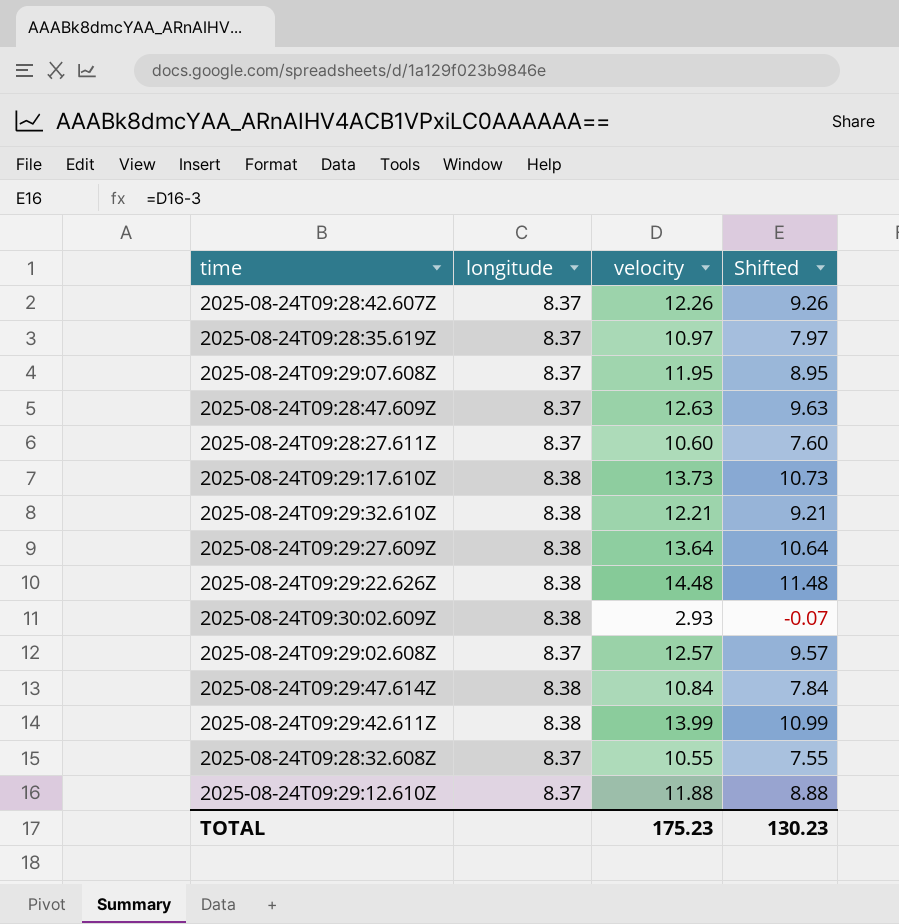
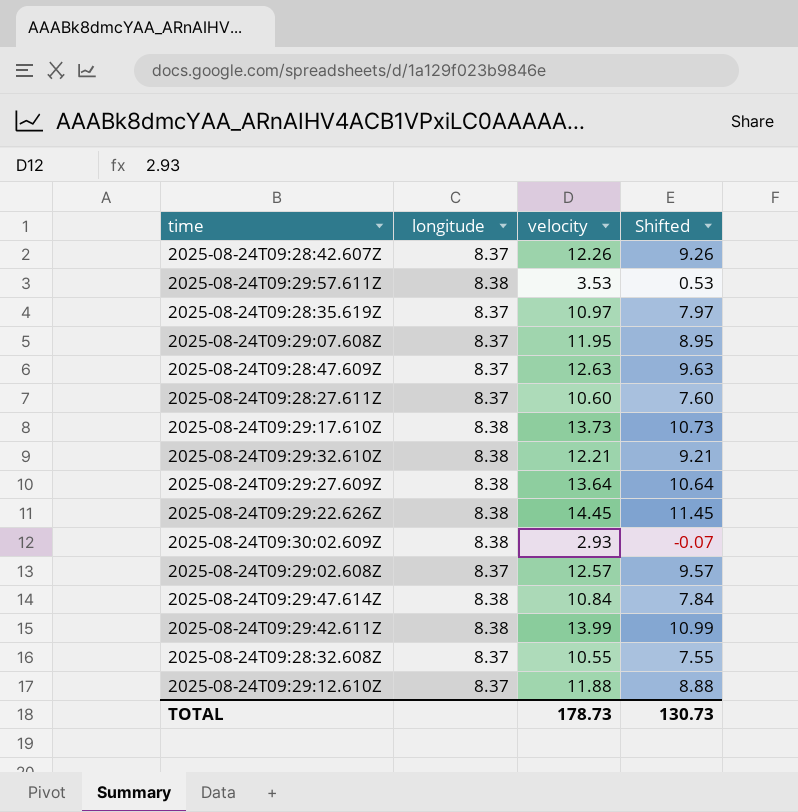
row 2025-08-24T09:29:57.611Z: none -> 8.38 | 3.53 | 0.53
2025-08-24T09:29:22.626Z | velocity: 14.48 -> 14.45
2025-08-24T09:29:22.626Z | Shifted: 11.48 -> 11.45
TOTAL | velocity: 175.23 -> 178.73
TOTAL | Shifted: 130.23 -> 130.73

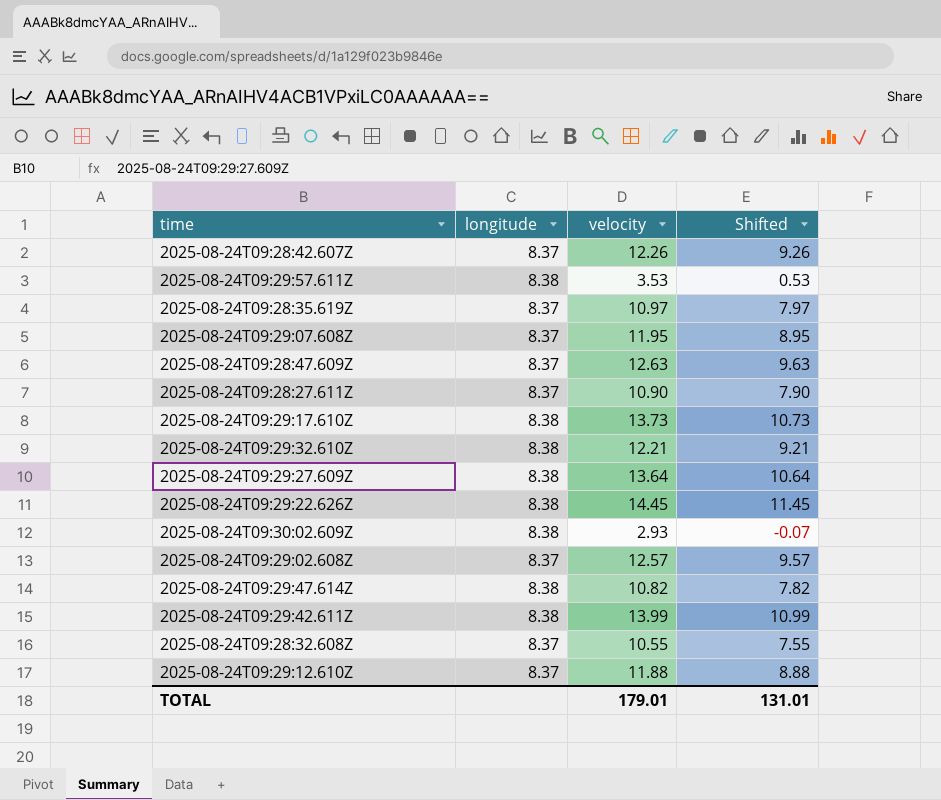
2025-08-24T09:28:27.611Z | velocity: 10.60 -> 10.90
2025-08-24T09:28:27.611Z | Shifted: 7.60 -> 7.90
2025-08-24T09:29:47.614Z | velocity: 10.84 -> 10.82
2025-08-24T09:29:47.614Z | Shifted: 7.84 -> 7.82
TOTAL | velocity: 178.73 -> 179.01
TOTAL | Shifted: 130.73 -> 131.01

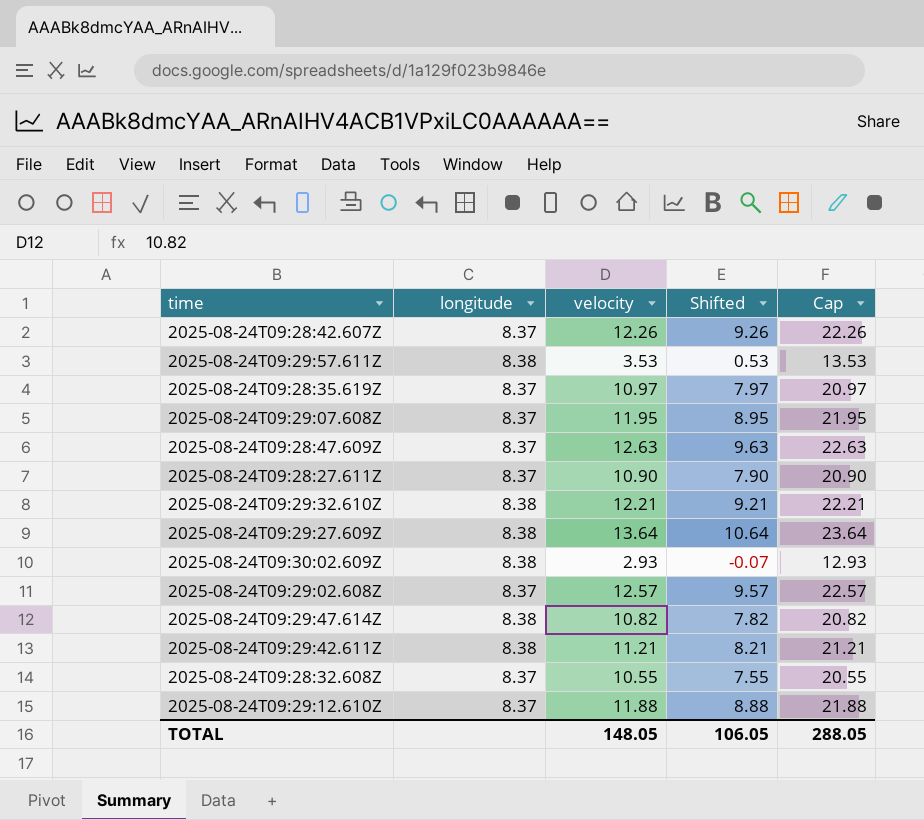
column Cap | formula: none -> [velocity] + 10
row 2025-08-24T09:29:17.610Z: 8.38 | 13.73 | 10.73 -> none
row 2025-08-24T09:29:22.626Z: 8.38 | 14.45 | 11.45 -> none
2025-08-24T09:29:42.611Z | velocity: 13.99 -> 11.21
2025-08-24T09:29:42.611Z | Shifted: 10.99 -> 8.21
TOTAL | velocity: 179.01 -> 148.05
TOTAL | Shifted: 131.01 -> 106.05

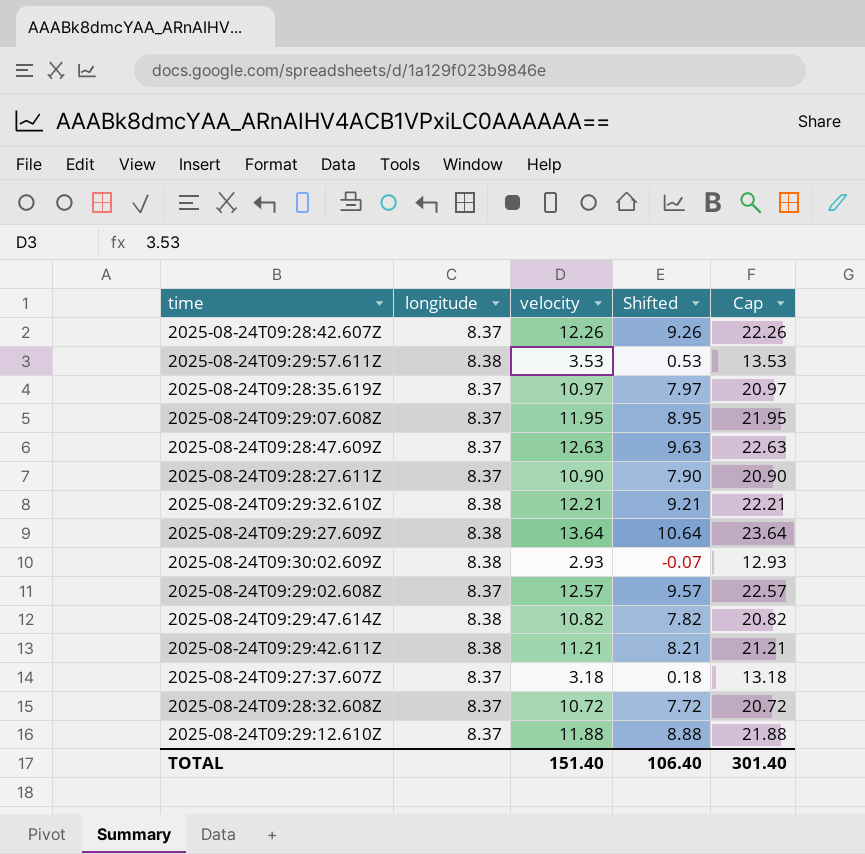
row 2025-08-24T09:27:37.607Z: none -> 8.37 | 3.18 | 0.18 | 13.18
2025-08-24T09:28:32.608Z | velocity: 10.55 -> 10.72
2025-08-24T09:28:32.608Z | Shifted: 7.55 -> 7.72
2025-08-24T09:28:32.608Z | Cap: 20.55 -> 20.72
TOTAL | velocity: 148.05 -> 151.40
TOTAL | Shifted: 106.05 -> 106.40
TOTAL | Cap: 288.05 -> 301.40

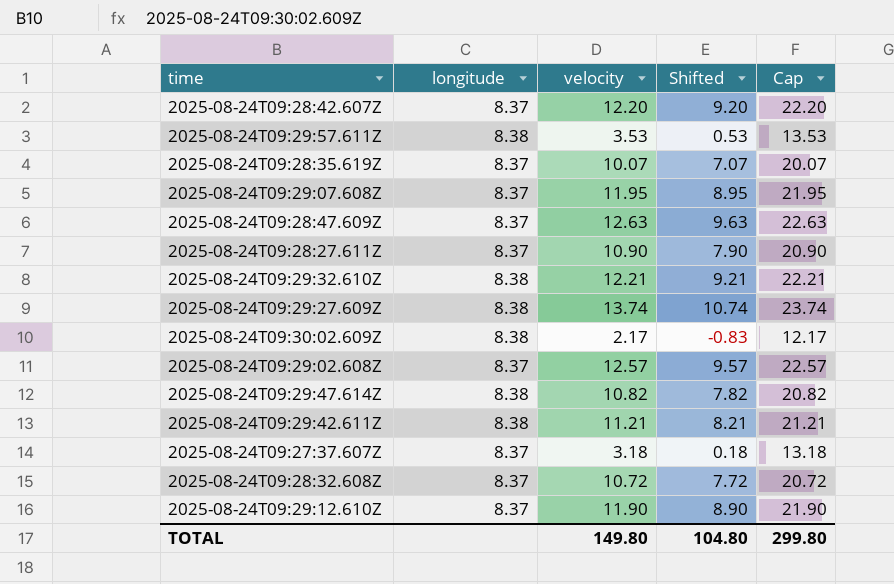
2025-08-24T09:28:42.607Z | velocity: 12.26 -> 12.20
2025-08-24T09:28:42.607Z | Shifted: 9.26 -> 9.20
2025-08-24T09:28:42.607Z | Cap: 22.26 -> 22.20
2025-08-24T09:28:35.619Z | velocity: 10.97 -> 10.07
2025-08-24T09:28:35.619Z | Shifted: 7.97 -> 7.07
2025-08-24T09:28:35.619Z | Cap: 20.97 -> 20.07
2025-08-24T09:29:27.609Z | velocity: 13.64 -> 13.74
2025-08-24T09:29:27.609Z | Shifted: 10.64 -> 10.74
2025-08-24T09:29:27.609Z | Cap: 23.64 -> 23.74
2025-08-24T09:30:02.609Z | velocity: 2.93 -> 2.17
2025-08-24T09:30:02.609Z | Shifted: -0.07 -> -0.83
2025-08-24T09:30:02.609Z | Cap: 12.93 -> 12.17
2025-08-24T09:29:12.610Z | velocity: 11.88 -> 11.90
2025-08-24T09:29:12.610Z | Shifted: 8.88 -> 8.90
2025-08-24T09:29:12.610Z | Cap: 21.88 -> 21.90
TOTAL | velocity: 151.40 -> 149.80
TOTAL | Shifted: 106.40 -> 104.80
TOTAL | Cap: 301.40 -> 299.80

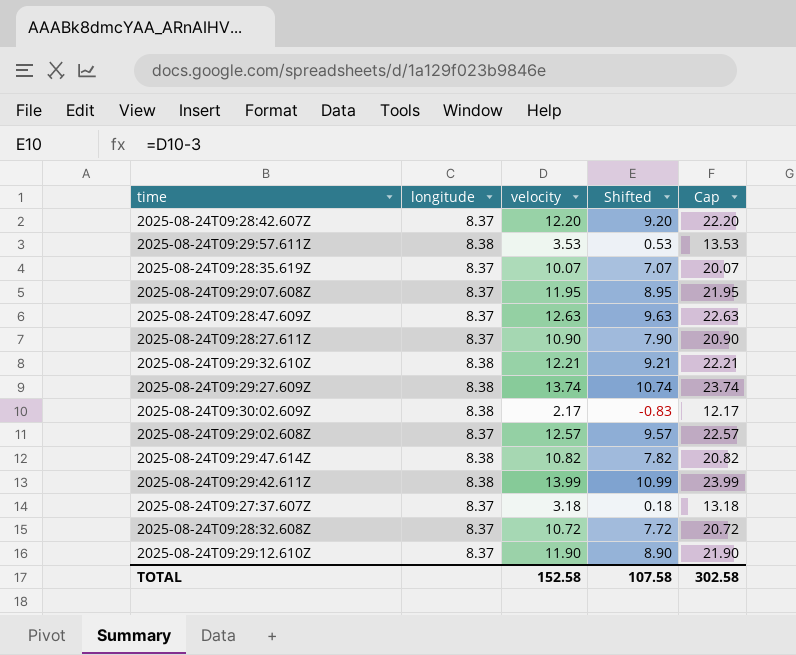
2025-08-24T09:29:42.611Z | velocity: 11.21 -> 13.99
2025-08-24T09:29:42.611Z | Shifted: 8.21 -> 10.99
2025-08-24T09:29:42.611Z | Cap: 21.21 -> 23.99
TOTAL | velocity: 149.80 -> 152.58
TOTAL | Shifted: 104.80 -> 107.58
TOTAL | Cap: 299.80 -> 302.58

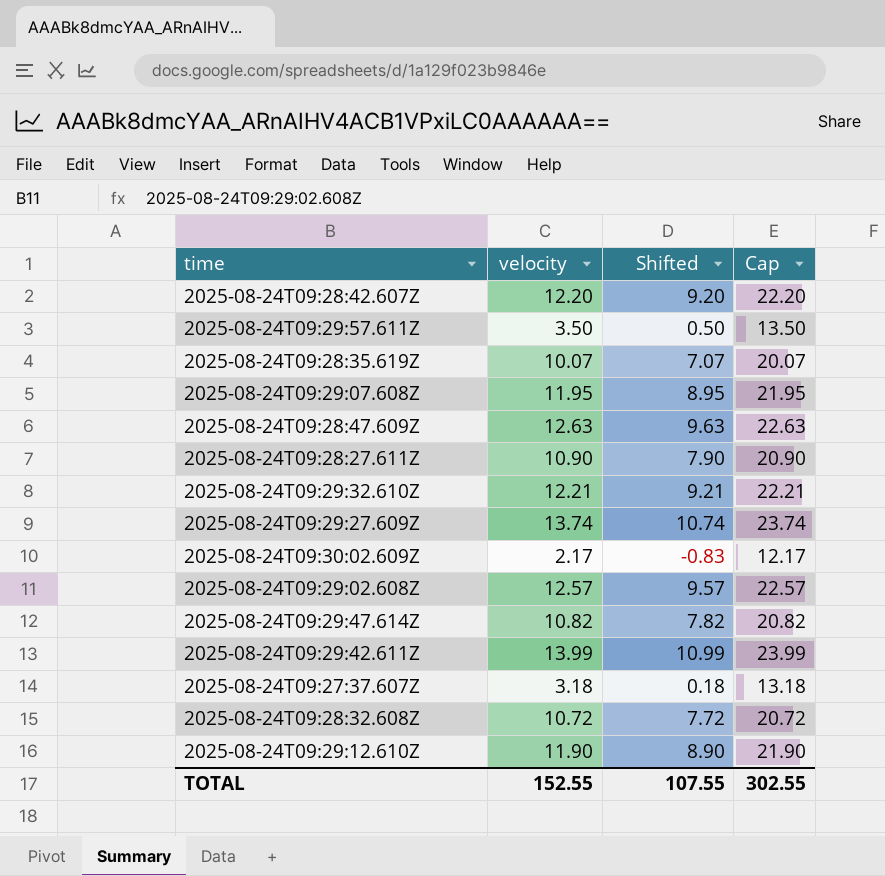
column longitude | position: 2 -> none
2025-08-24T09:29:57.611Z | velocity: 3.53 -> 3.50
2025-08-24T09:29:57.611Z | Shifted: 0.53 -> 0.50
2025-08-24T09:29:57.611Z | Cap: 13.53 -> 13.50
TOTAL | velocity: 152.58 -> 152.55
TOTAL | Shifted: 107.58 -> 107.55
TOTAL | Cap: 302.58 -> 302.55

